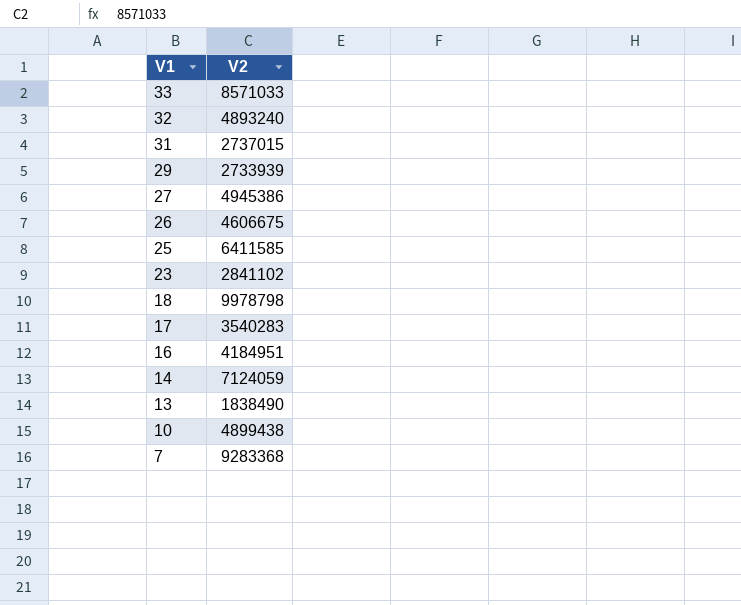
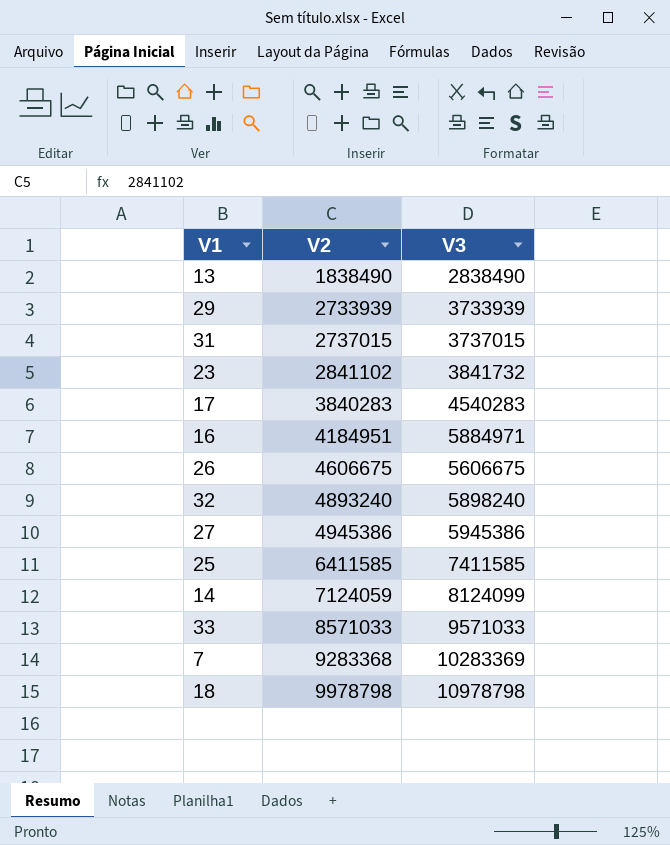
row order: V1 descending -> V2 ascending
column V3 | position: none -> 3
row 10: 4899438 -> none
17 | V2: 3540283 -> 3840283

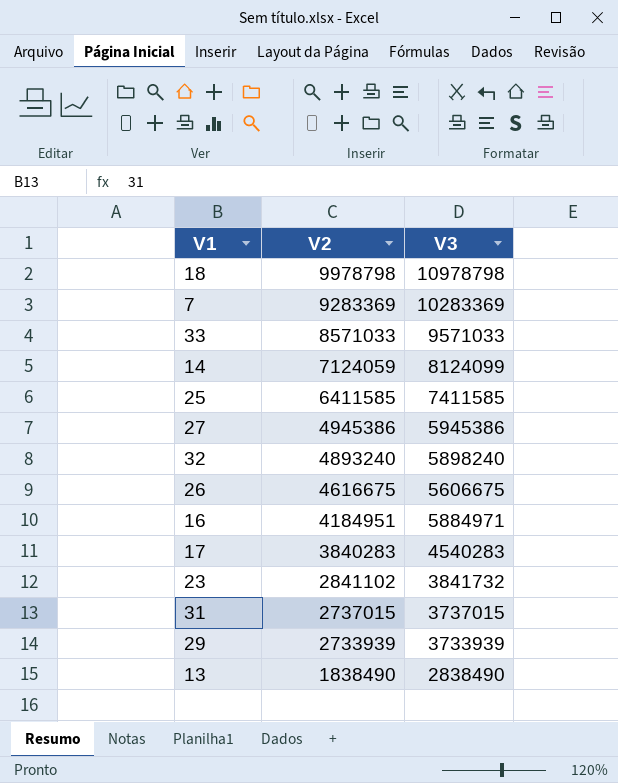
row order: V2 ascending -> V2 descending
7 | V2: 9283368 -> 9283369
26 | V2: 4606675 -> 4616675

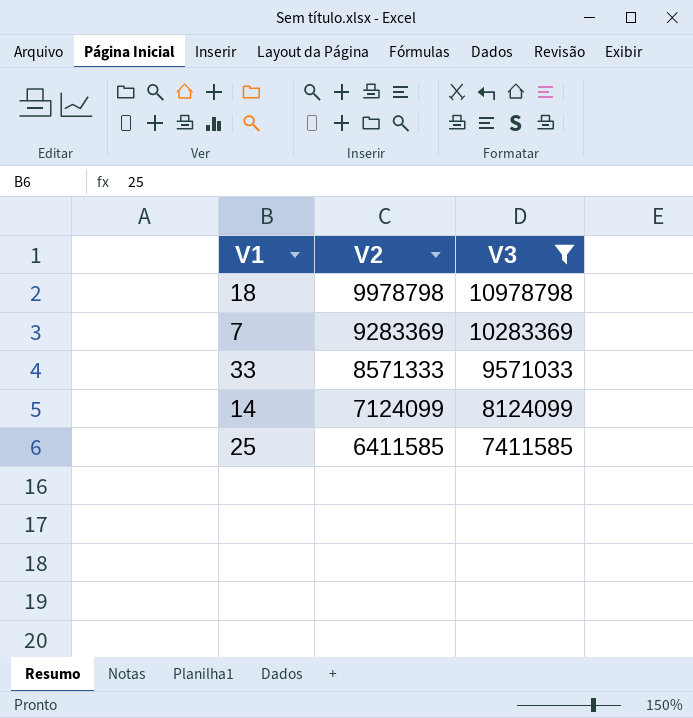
filter: none -> V3 >= 7411585
33 | V2: 8571033 -> 8571333
14 | V2: 7124059 -> 7124099

